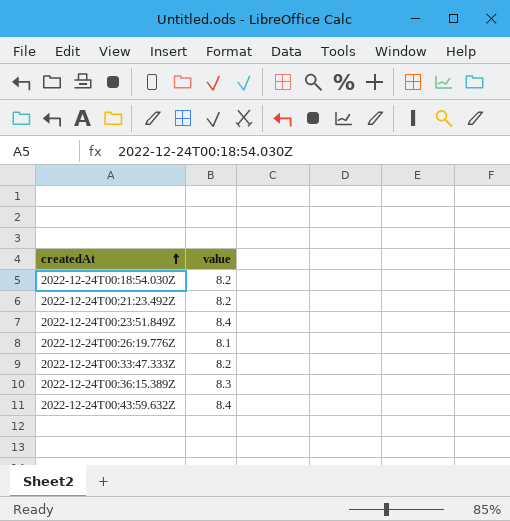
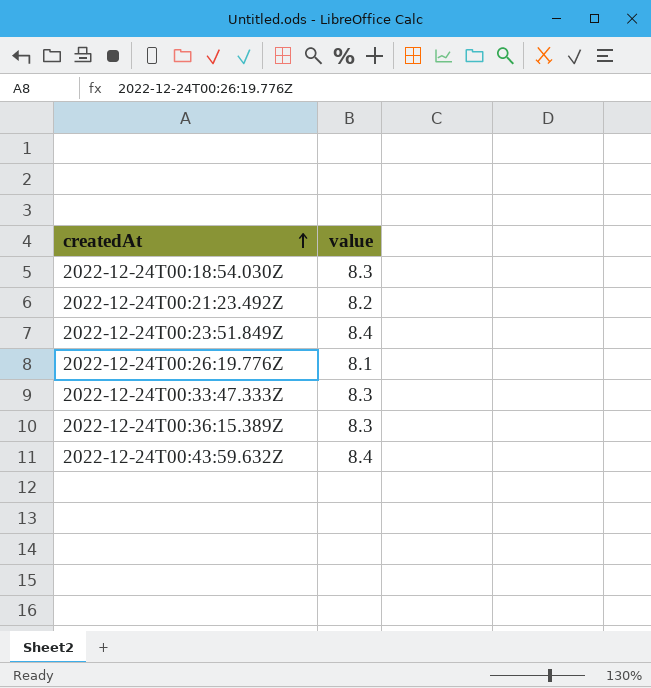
2022-12-24T00:18:54.030Z | value: 8.2 -> 8.3
2022-12-24T00:33:47.333Z | value: 8.2 -> 8.3

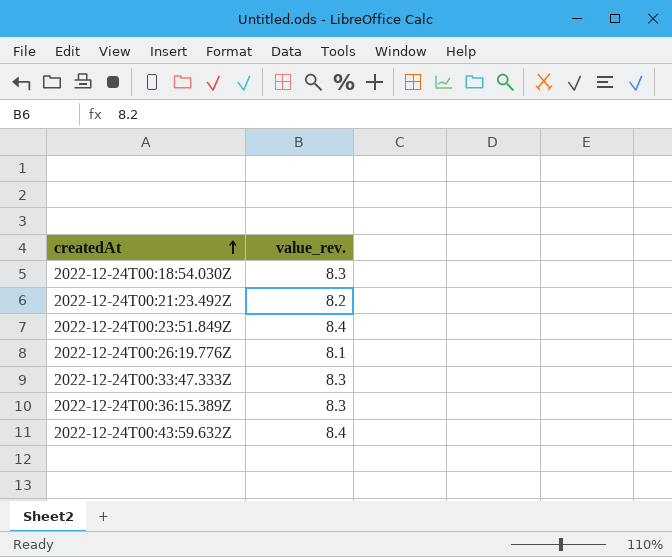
column name: value -> value_rev.

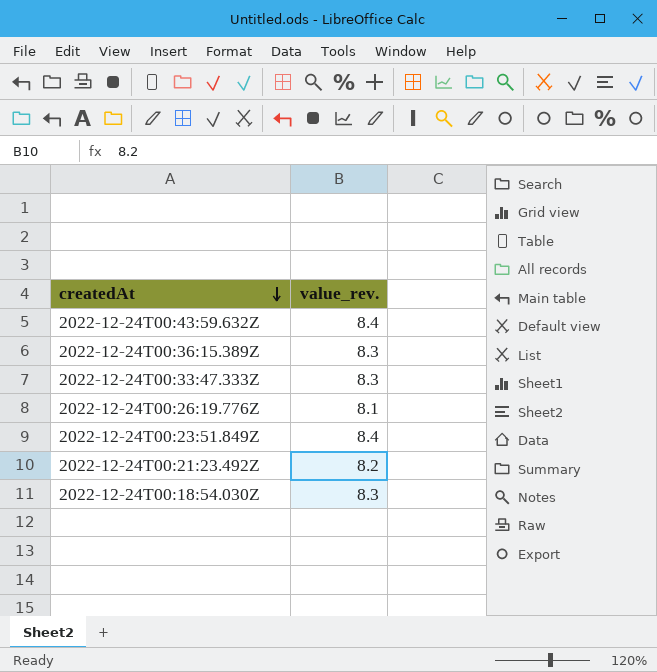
row order: createdAt ascending -> createdAt descending

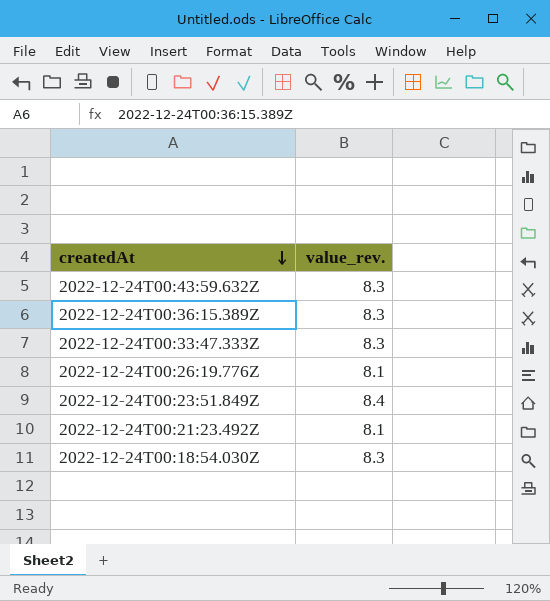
2022-12-24T00:43:59.632Z | value_rev.: 8.4 -> 8.3
2022-12-24T00:21:23.492Z | value_rev.: 8.2 -> 8.1

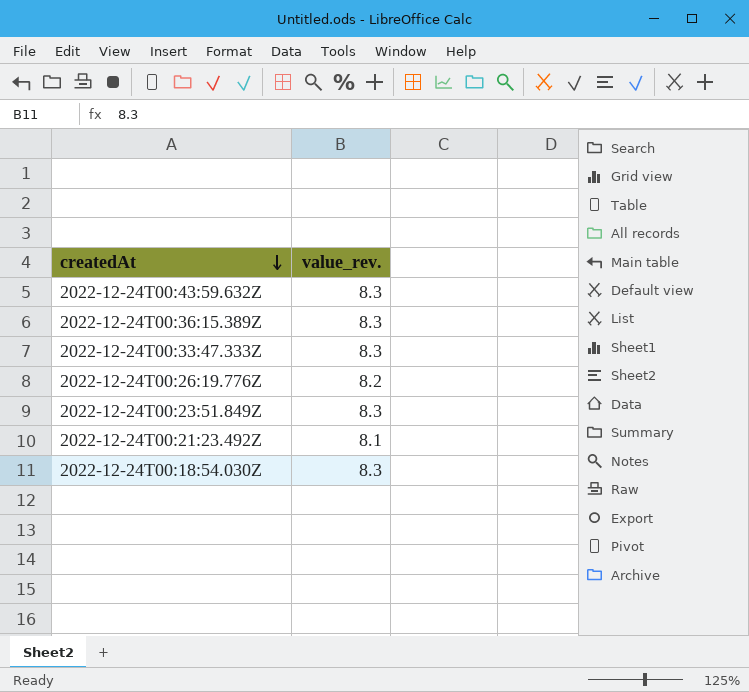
2022-12-24T00:26:19.776Z | value_rev.: 8.1 -> 8.2
2022-12-24T00:23:51.849Z | value_rev.: 8.4 -> 8.3

